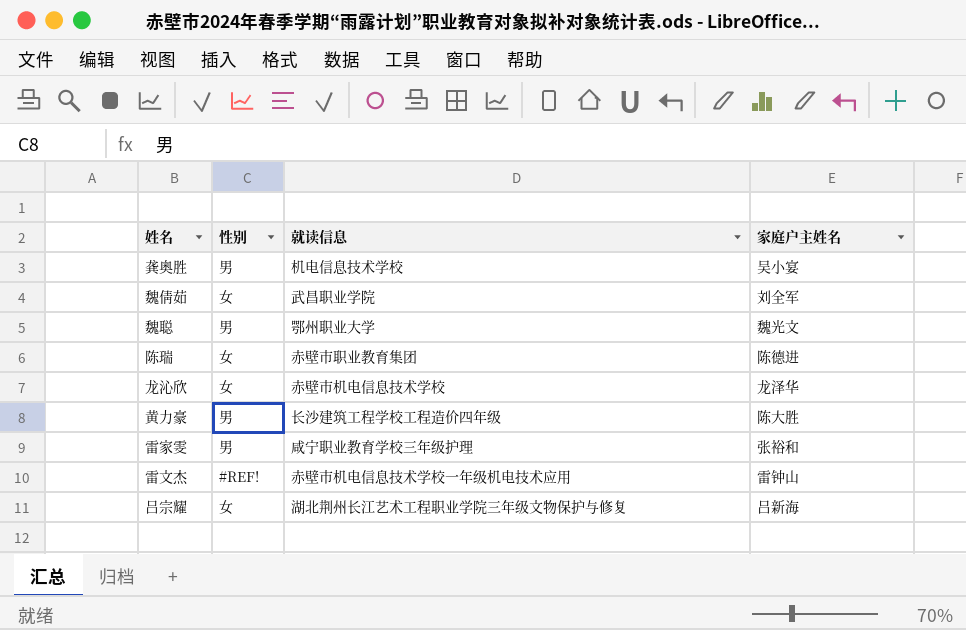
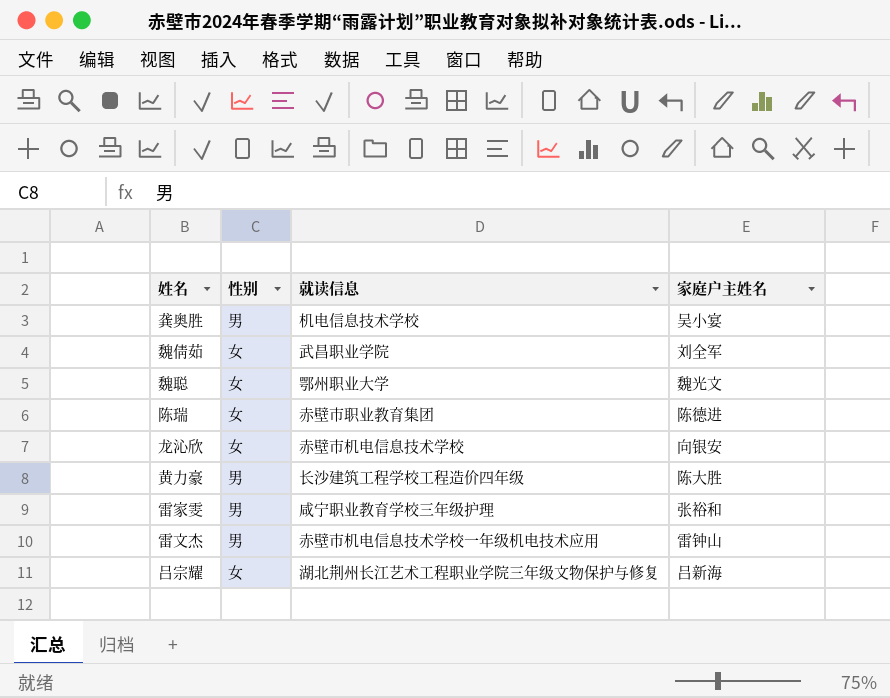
魏聪 | 性别: 男 -> 女
龙沁欣 | 家庭户主姓名: 龙泽华 -> 向银安
雷文杰 | 性别: #REF! -> 男

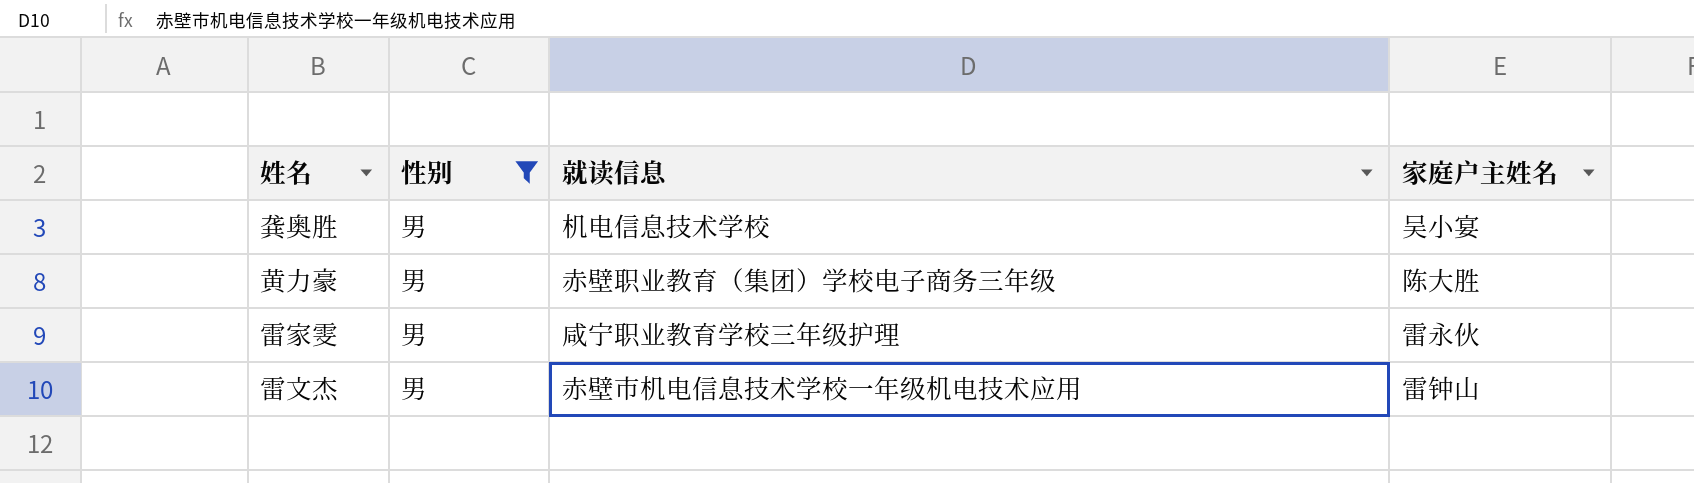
filter: none -> 性别 = 男
黄力豪 | 就读信息: 长沙建筑工程学校工程造价四年级 -> 赤壁职业教育（集团）学校电子商务三年级
雷家雯 | 家庭户主姓名: 张裕和 -> 雷永伙

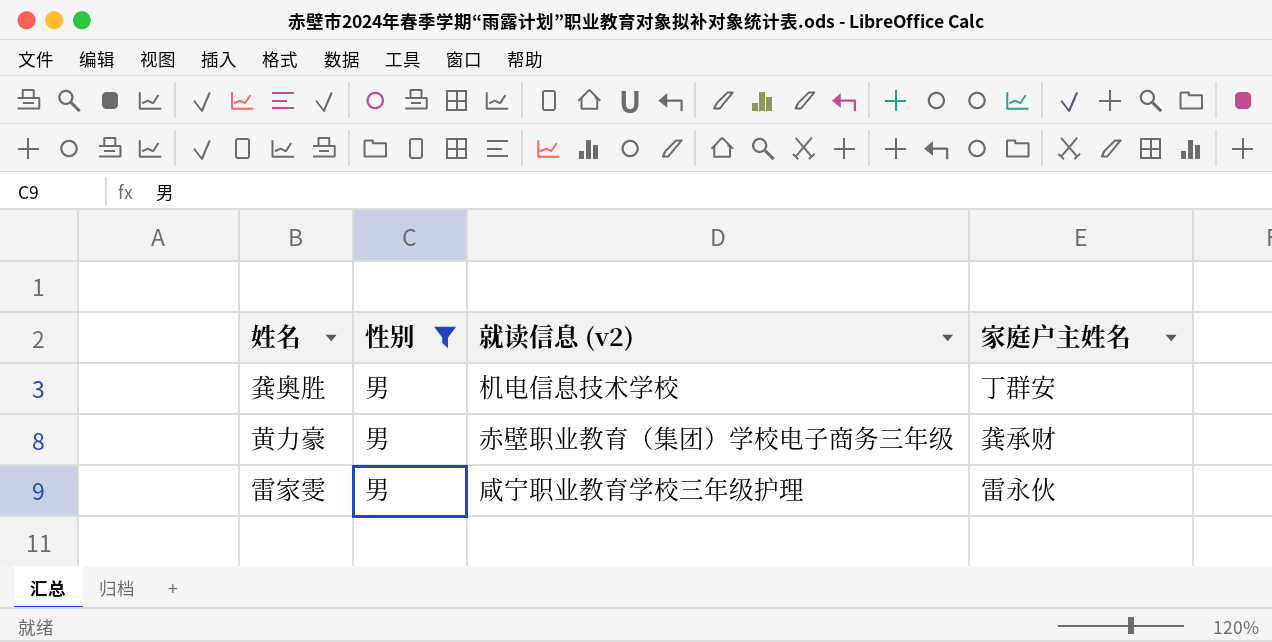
column name: 就读信息 -> 就读信息 (v2)
row 雷文杰: 男 | 赤壁市机电信息技术学校一年级机电技术应用 | 雷钟山 -> none
龚奥胜 | 家庭户主姓名: 吴小宴 -> 丁群安
黄力豪 | 家庭户主姓名: 陈大胜 -> 龚承财

